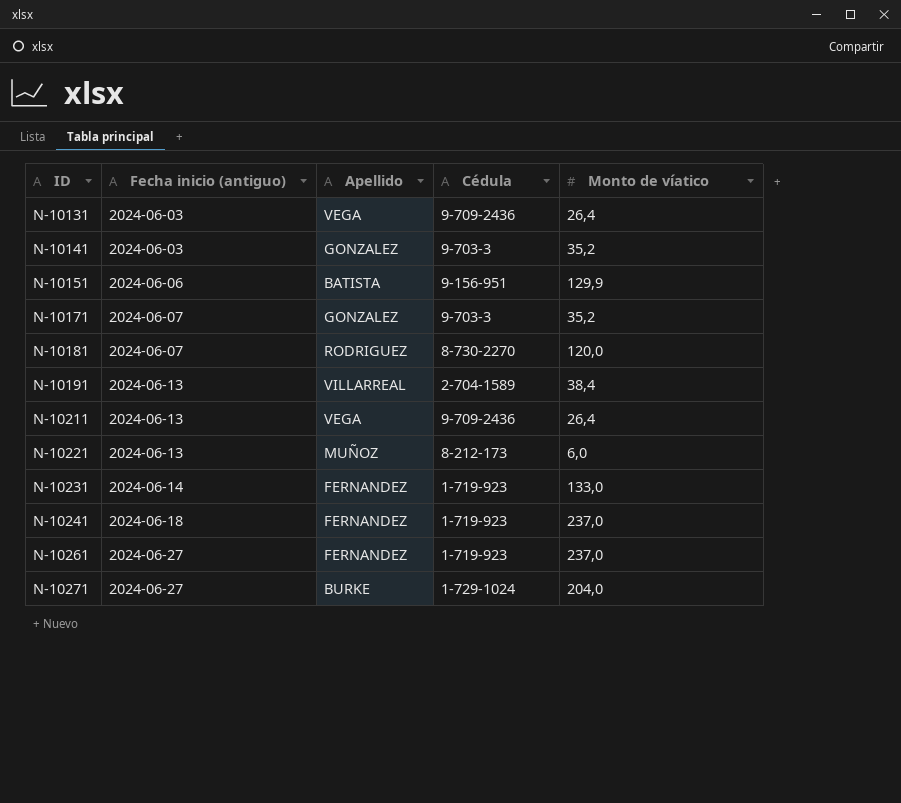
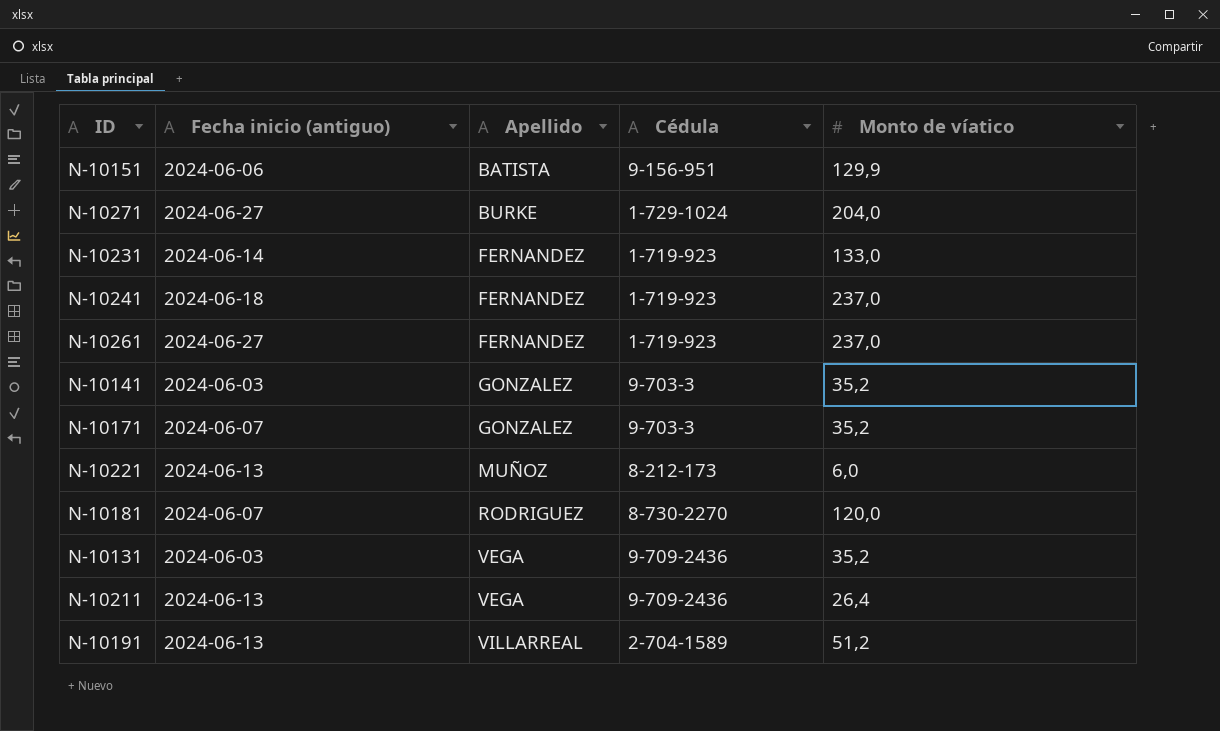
row order: ID ascending -> Apellido ascending
N-10131 | Monto de víatico: 26,4 -> 35,2
N-10191 | Monto de víatico: 38,4 -> 51,2

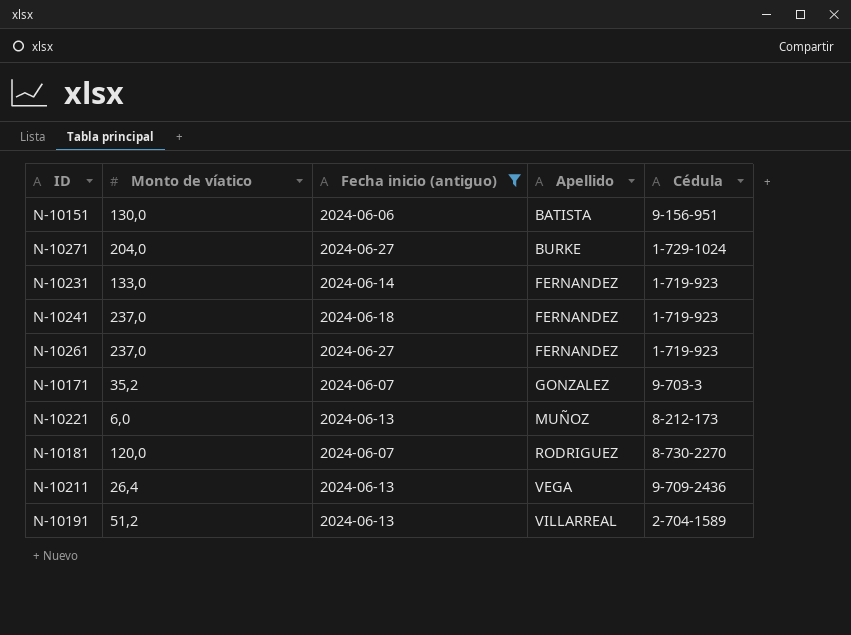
filter: none -> Fecha inicio (antiguo) != 2024-06-03
column Monto de víatico | position: 5 -> 2
N-10151 | Monto de víatico: 129,9 -> 130,0

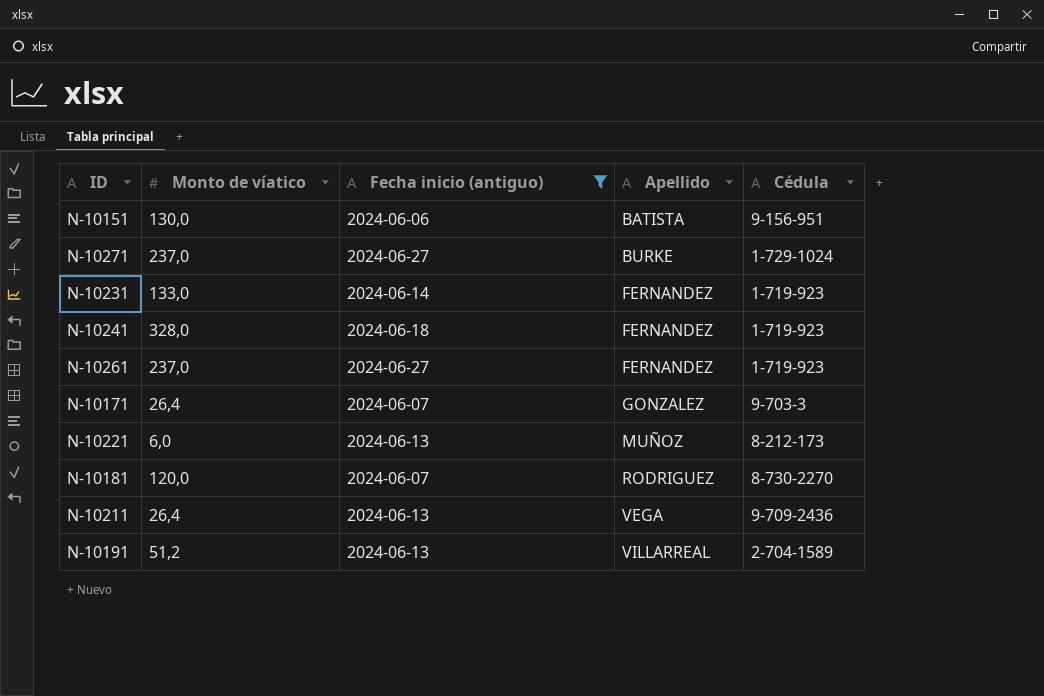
N-10271 | Monto de víatico: 204,0 -> 237,0
N-10241 | Monto de víatico: 237,0 -> 328,0
N-10171 | Monto de víatico: 35,2 -> 26,4

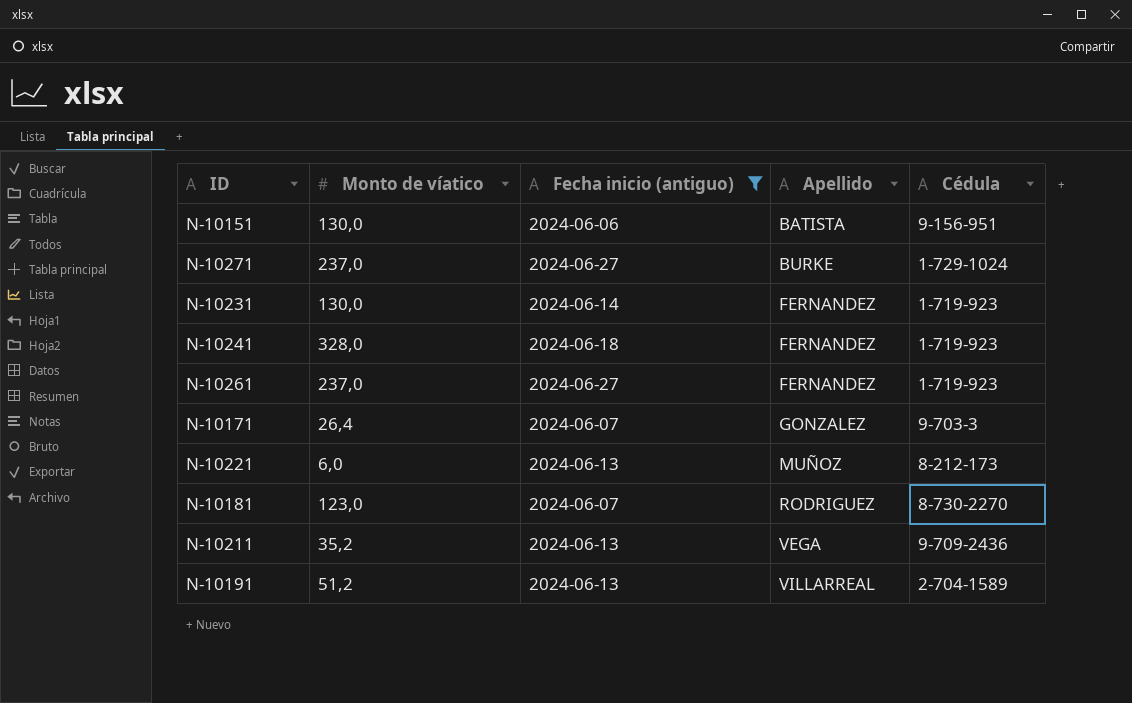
N-10231 | Monto de víatico: 133,0 -> 130,0
N-10181 | Monto de víatico: 120,0 -> 123,0
N-10211 | Monto de víatico: 26,4 -> 35,2

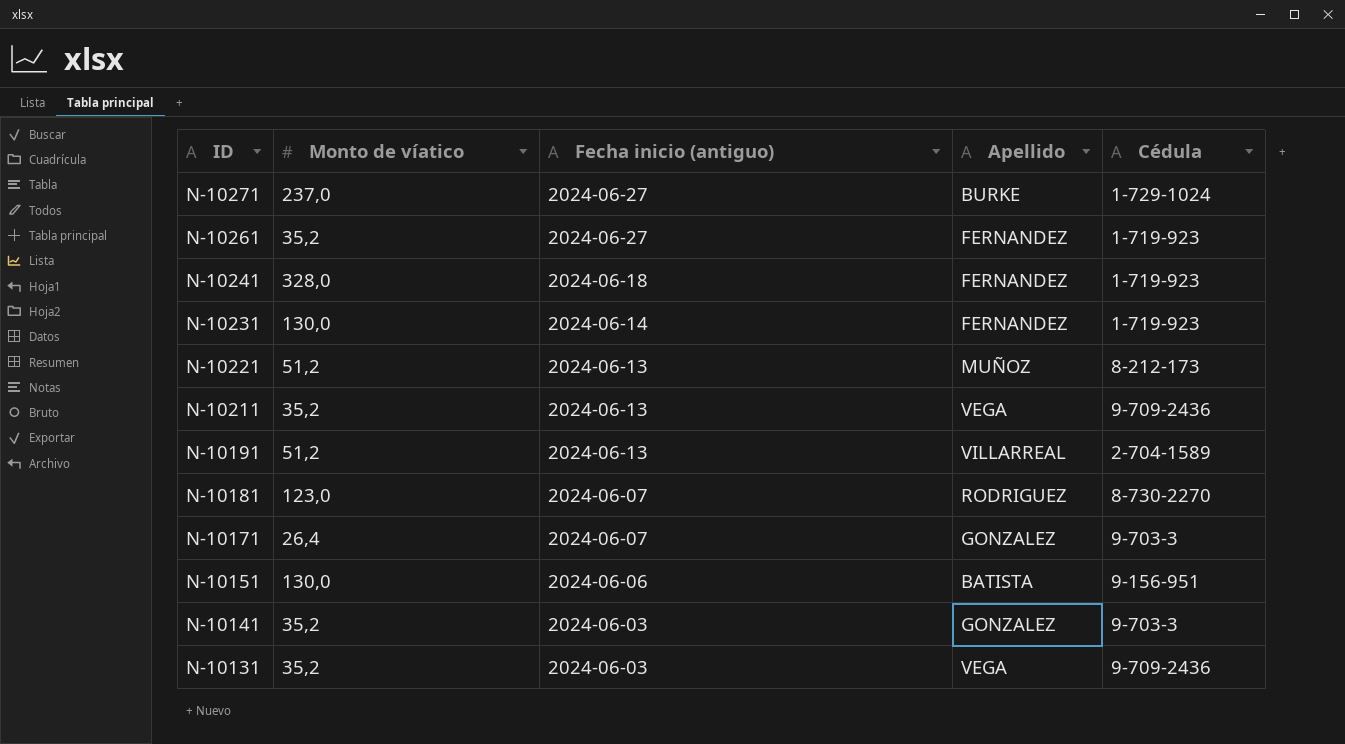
filter: Fecha inicio (antiguo) != 2024-06-03 -> none
row order: Apellido ascending -> ID descending
N-10261 | Monto de víatico: 237,0 -> 35,2
N-10221 | Monto de víatico: 6,0 -> 51,2

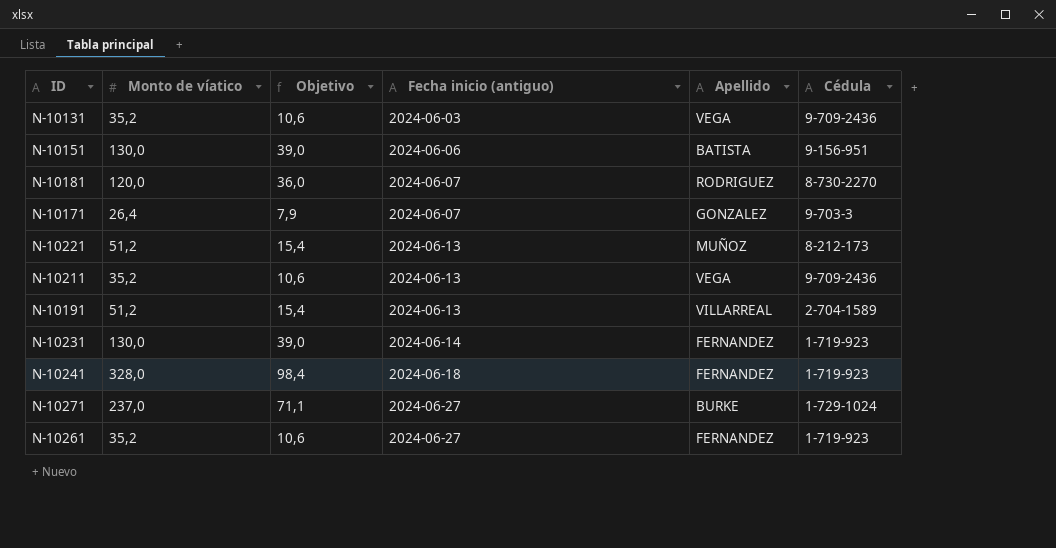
row order: ID descending -> Fecha inicio (antiguo) ascending
column Objetivo | formula: none -> [Monto de víatico] * 0,3
row N-10141: 35,2 | 2024-06-03 | GONZALEZ | 9-703-3 -> none
N-10181 | Monto de víatico: 123,0 -> 120,0

